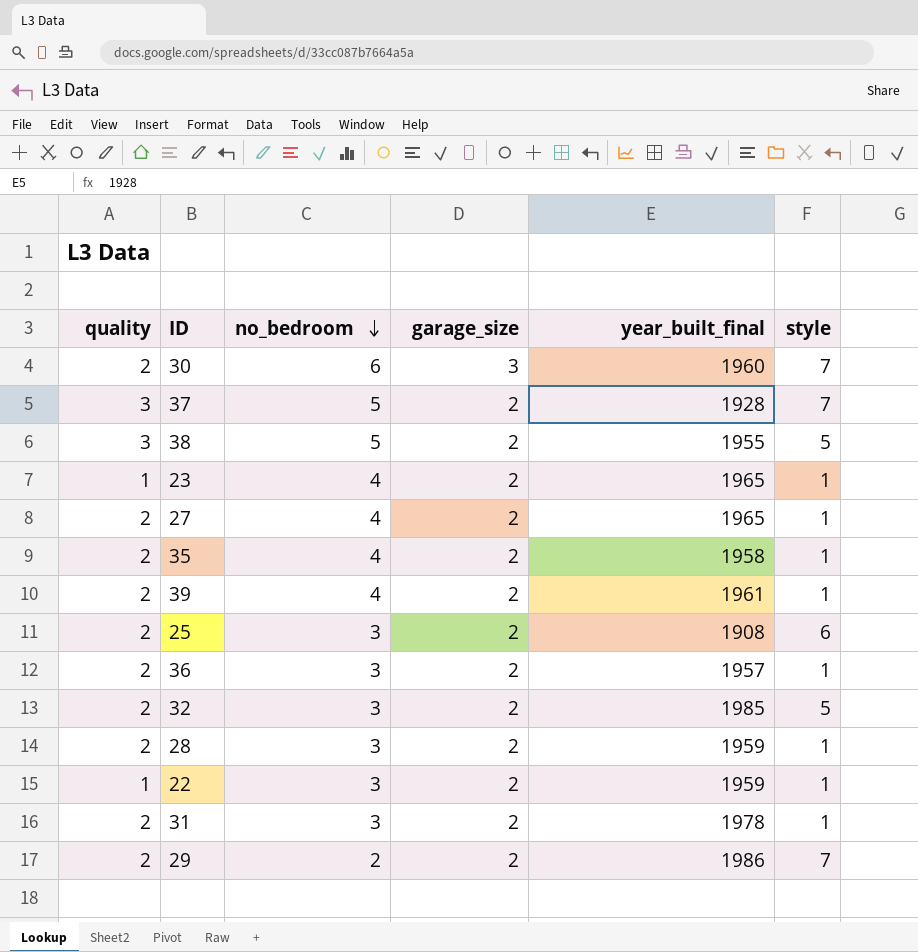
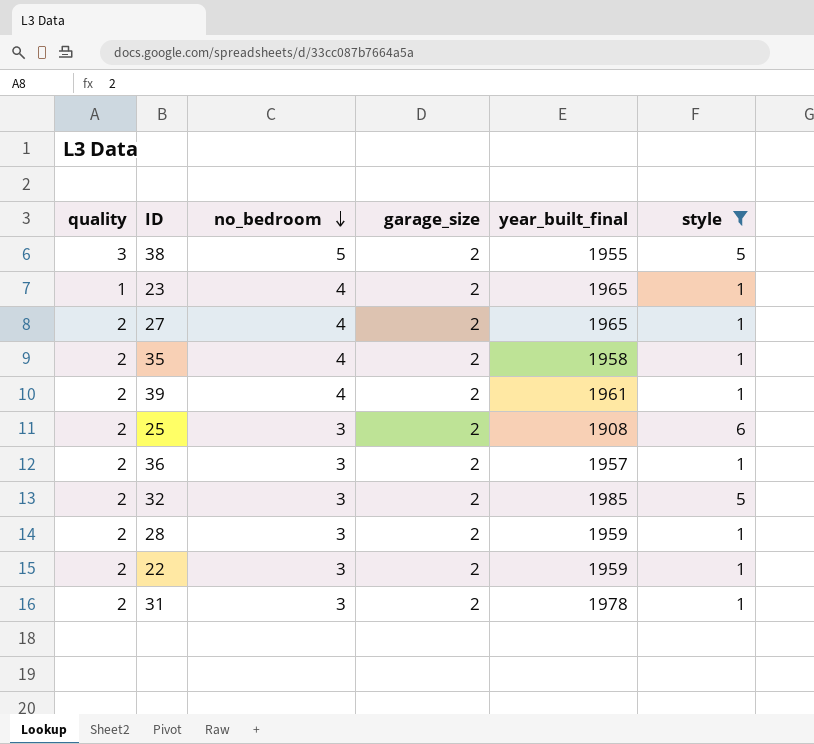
filter: none -> style != 7
22 | quality: 1 -> 2

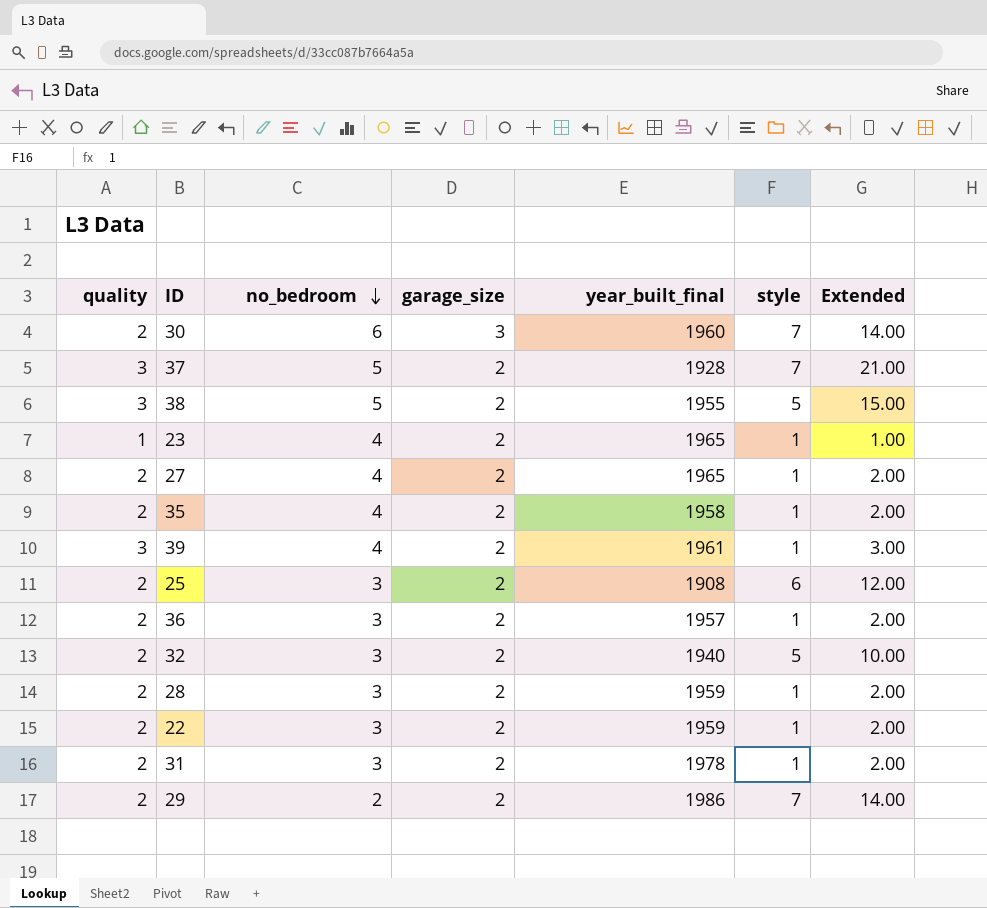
filter: style != 7 -> none
column Extended | formula: none -> [quality] * [style]
39 | quality: 2 -> 3
32 | year_built_final: 1985 -> 1940

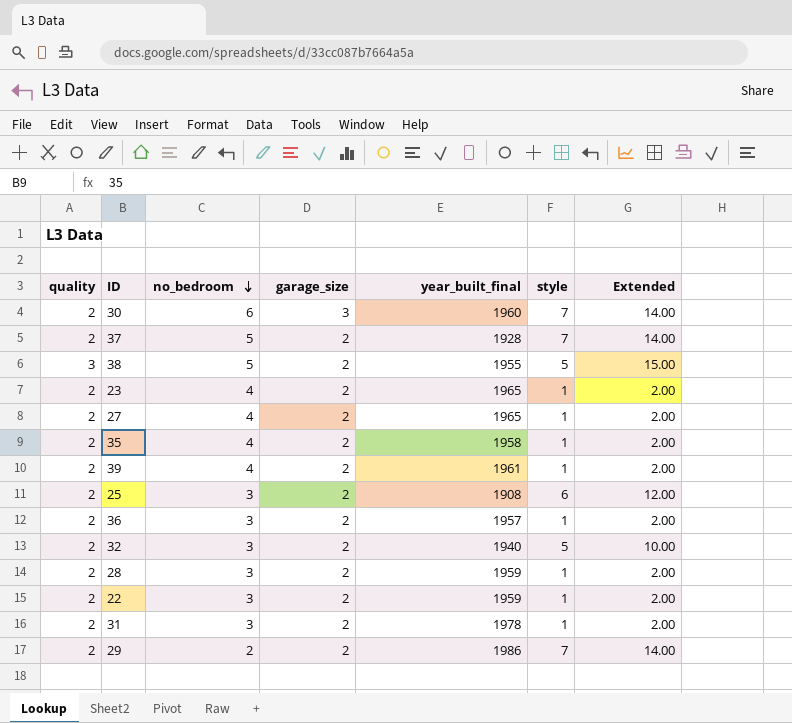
37 | quality: 3 -> 2
37 | Extended: 21.00 -> 14.00
23 | quality: 1 -> 2
23 | Extended: 1.00 -> 2.00
39 | quality: 3 -> 2
39 | Extended: 3.00 -> 2.00

